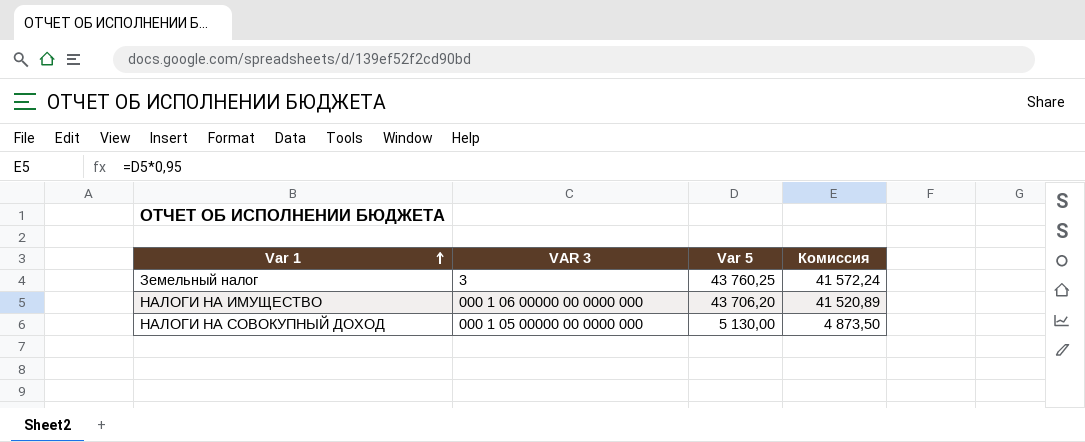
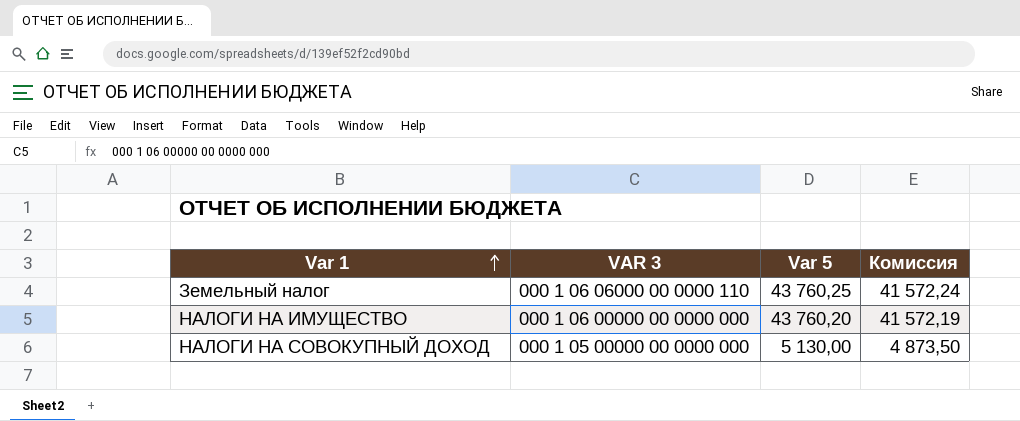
Земельный налог | VAR 3: 3 -> 000 1 06 06000 00 0000 110
НАЛОГИ НА ИМУЩЕСТВО | Var 5: 43 706,20 -> 43 760,20
НАЛОГИ НА ИМУЩЕСТВО | Комиссия: 41 520,89 -> 41 572,19

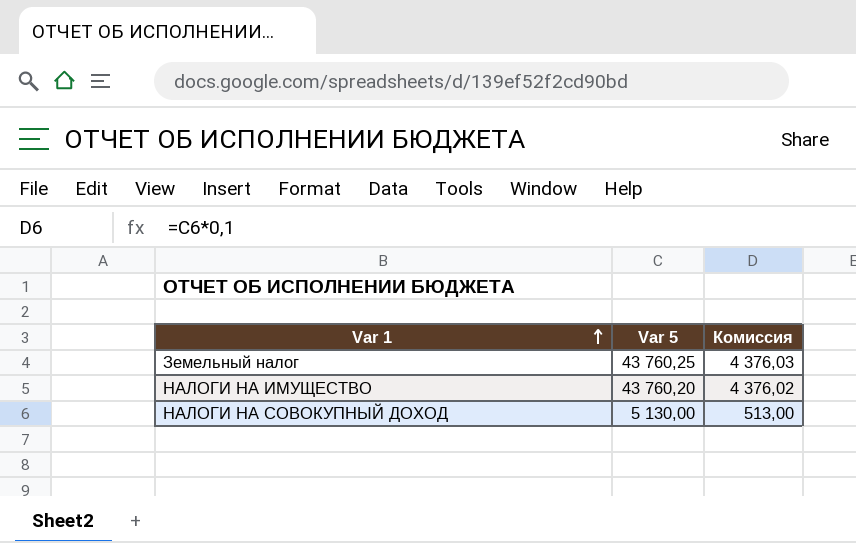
column VAR 3 | position: 2 -> none
column Комиссия | formula: [Var 5] * 0,95 -> [Var 5] * 0,1

